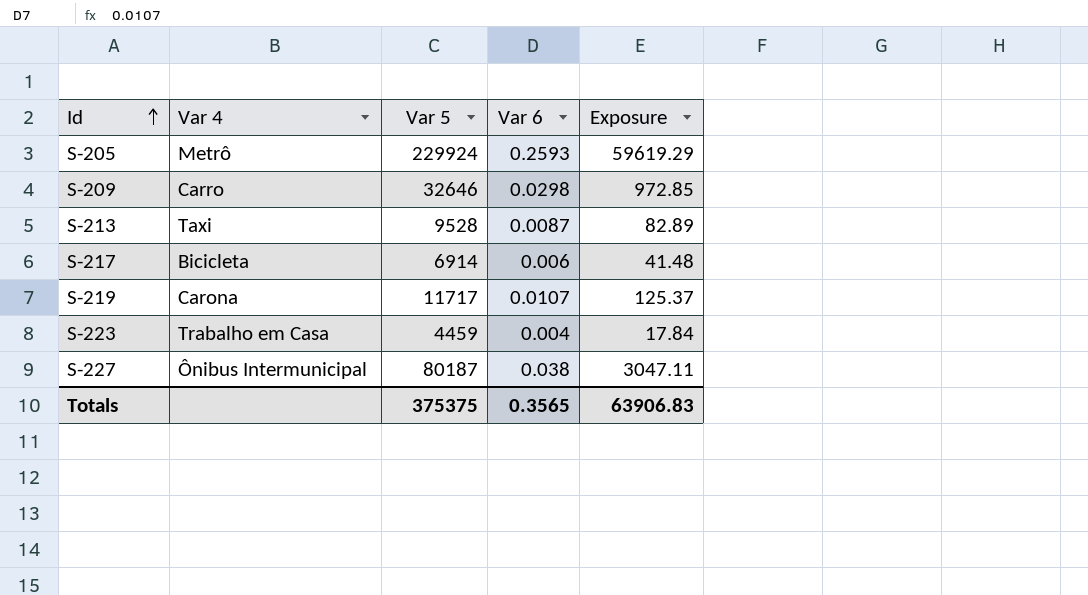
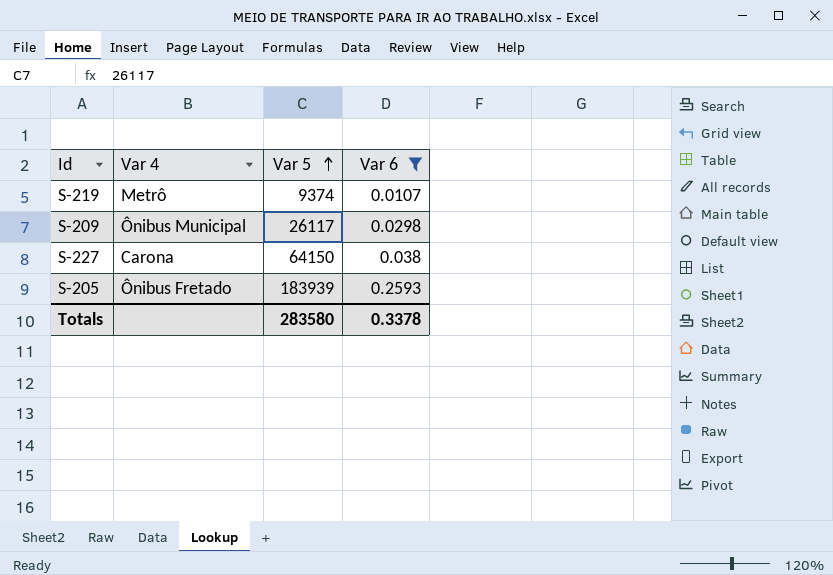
filter: none -> Var 6 >= 0.0107
row order: Id ascending -> Var 5 ascending
column Exposure | formula: [Var 5] * [Var 6] -> none
S-219 | Var 4: Carona -> Metrô
S-219 | Var 5: 11717 -> 9374
S-209 | Var 4: Carro -> Ônibus Municipal
S-209 | Var 5: 32646 -> 26117
S-227 | Var 4: Ônibus Intermunicipal -> Carona
S-227 | Var 5: 80187 -> 64150
S-205 | Var 4: Metrô -> Ônibus Fretado
S-205 | Var 5: 229924 -> 183939
Totals | Var 5: 375375 -> 283580
Totals | Var 6: 0.3565 -> 0.3378

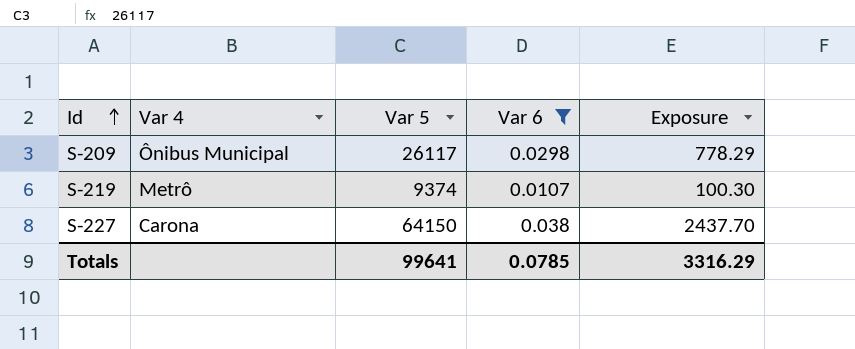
row order: Var 5 ascending -> Id ascending
column Exposure | formula: none -> [Var 5] * [Var 6]
row S-205: Ônibus Fretado | 183939 | 0.2593 -> none
Totals | Var 5: 283580 -> 99641
Totals | Var 6: 0.3378 -> 0.0785

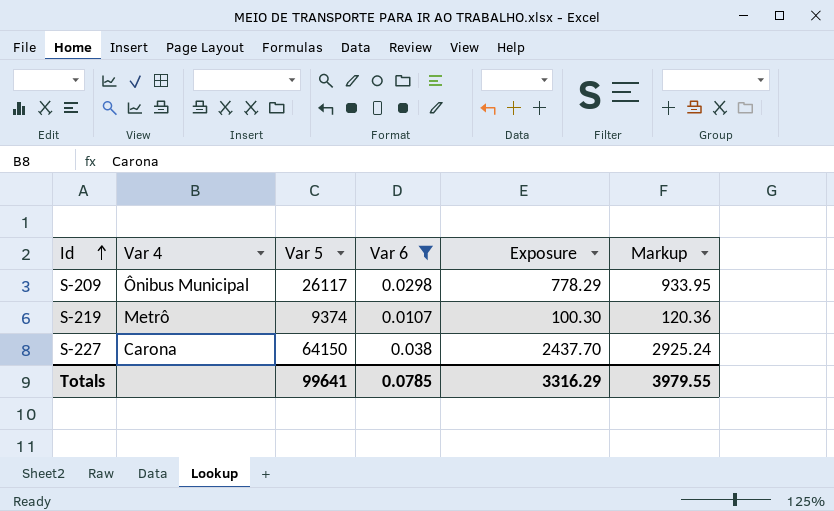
column Markup | formula: none -> [Exposure] * 1.2

